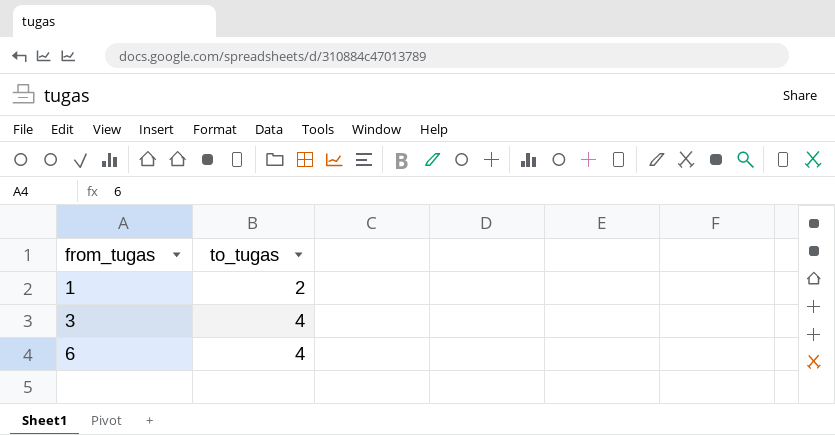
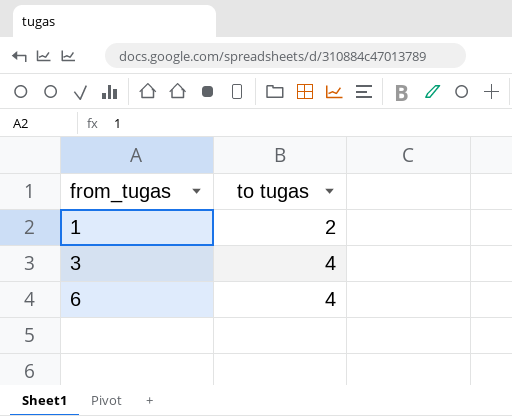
column name: to_tugas -> to tugas

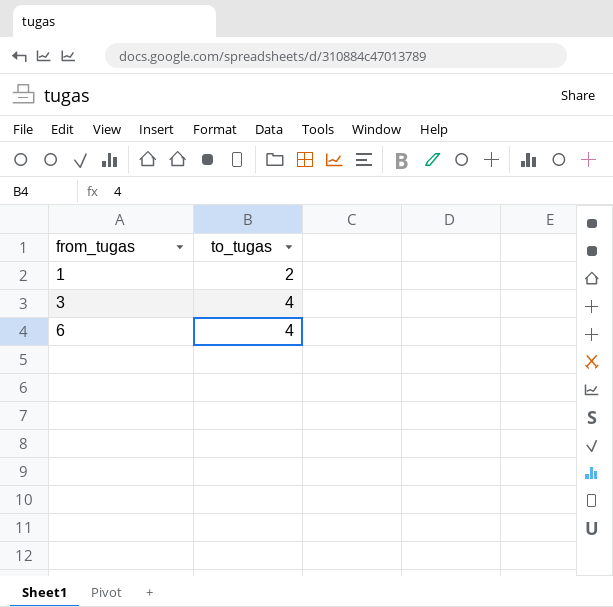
column name: to tugas -> to_tugas

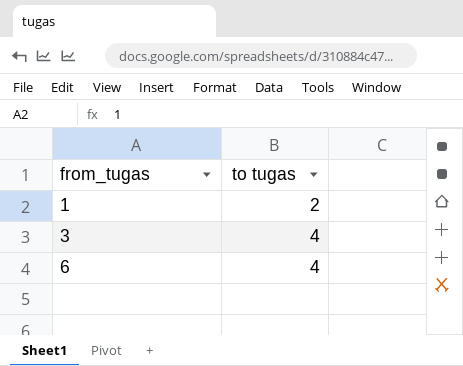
column name: to_tugas -> to tugas

